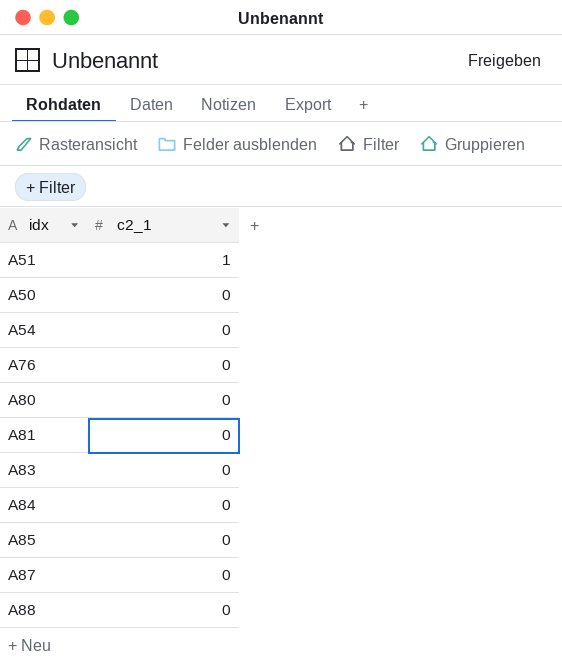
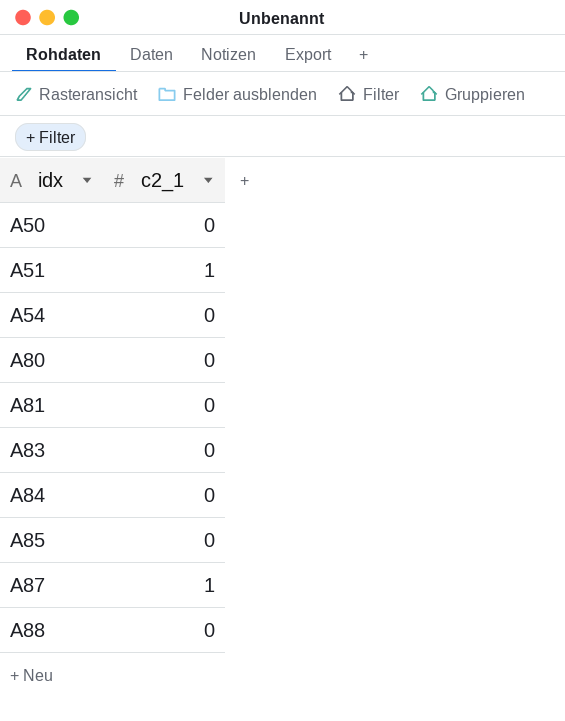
row order: c2_1 descending -> idx ascending
row A76: 0 -> none
A87 | c2_1: 0 -> 1

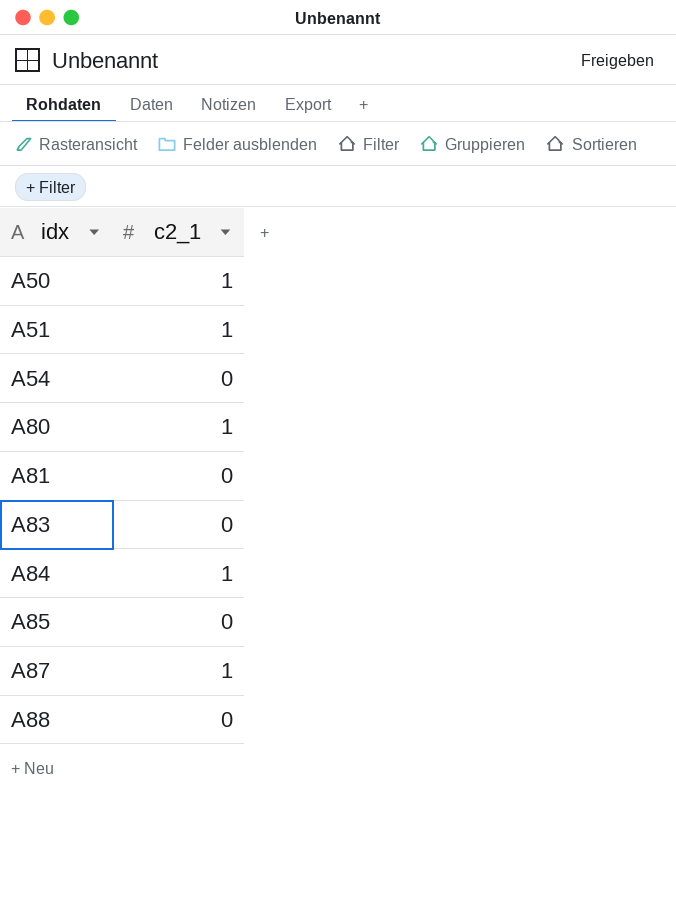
A50 | c2_1: 0 -> 1
A80 | c2_1: 0 -> 1
A84 | c2_1: 0 -> 1

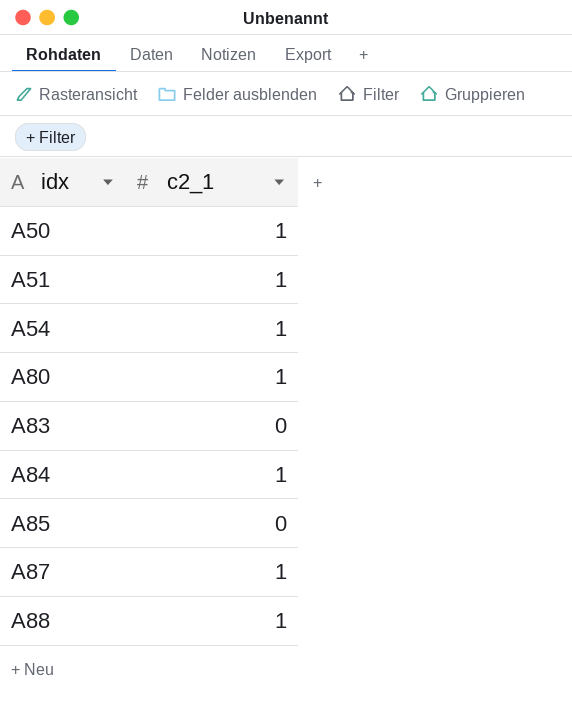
row A81: 0 -> none
A54 | c2_1: 0 -> 1
A88 | c2_1: 0 -> 1

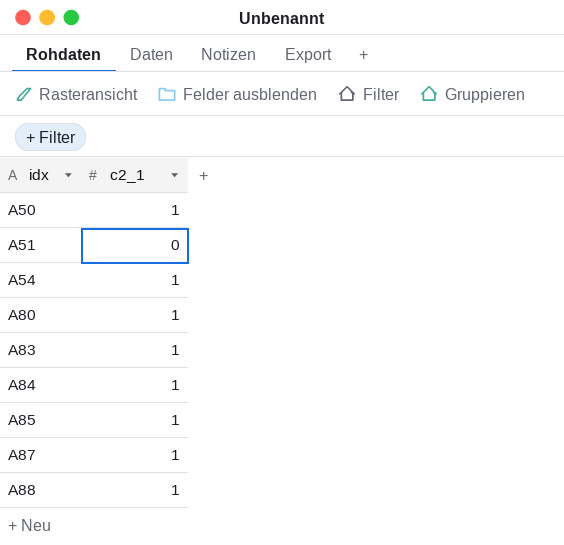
A51 | c2_1: 1 -> 0
A83 | c2_1: 0 -> 1
A85 | c2_1: 0 -> 1

